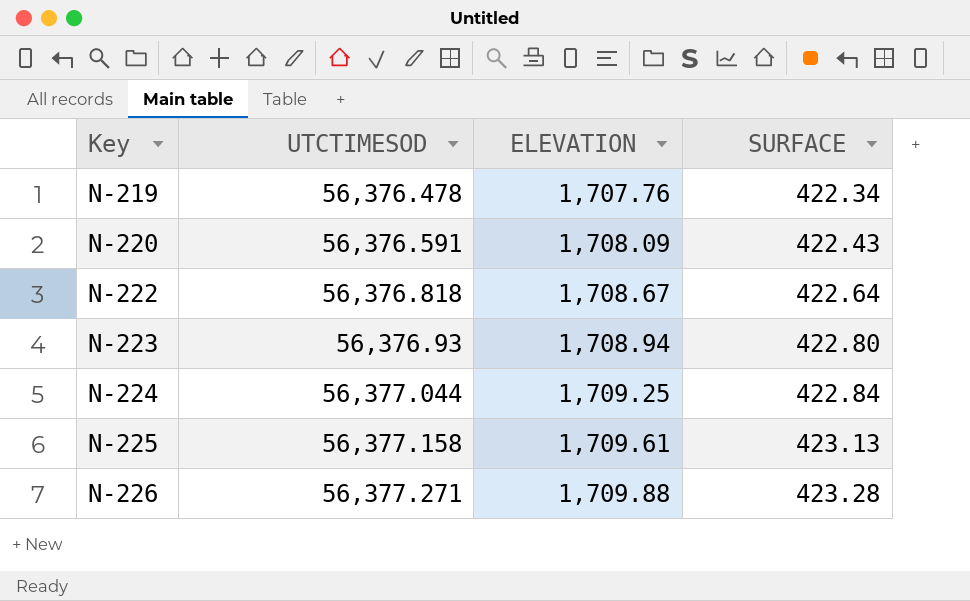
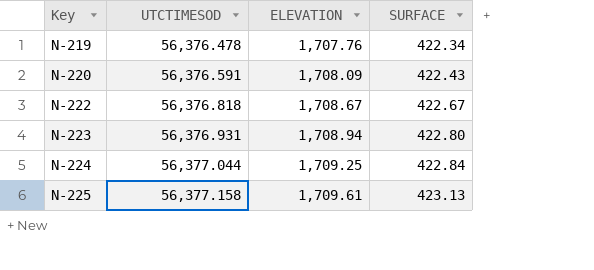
row N-226: 56,377.271 | 1,709.88 | 423.28 -> none
N-222 | SURFACE: 422.64 -> 422.67
N-223 | UTCTIMESOD: 56,376.93 -> 56,376.931

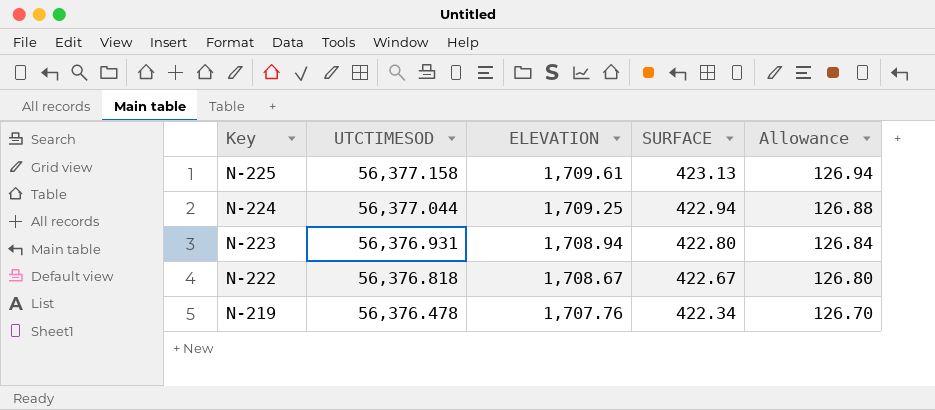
row order: Key ascending -> Key descending
column Allowance | formula: none -> [SURFACE] * 0.3
row N-220: 56,376.591 | 1,708.09 | 422.43 -> none
N-224 | SURFACE: 422.84 -> 422.94

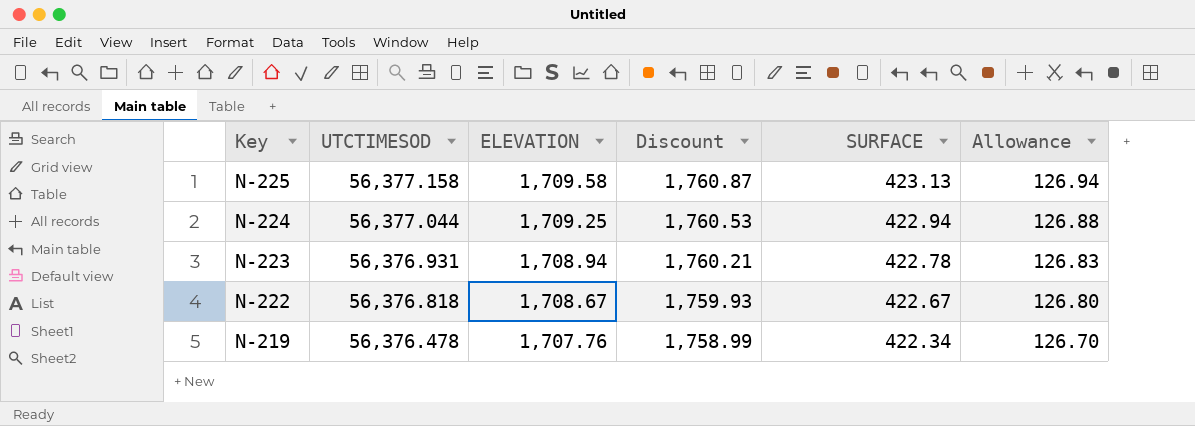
column Discount | formula: none -> [ELEVATION] * 1.03
N-225 | ELEVATION: 1,709.61 -> 1,709.58
N-223 | SURFACE: 422.80 -> 422.78
N-223 | Allowance: 126.84 -> 126.83

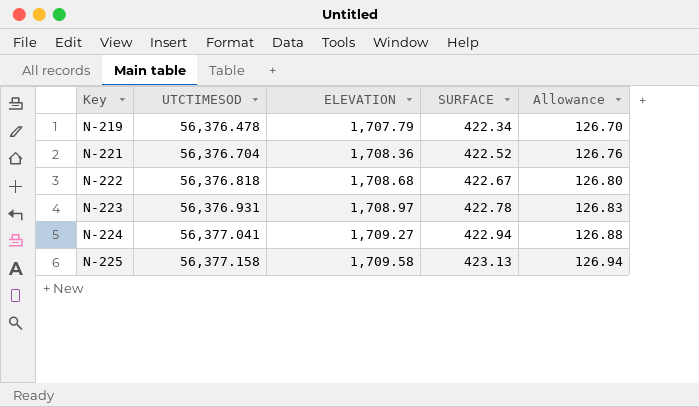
row order: Key descending -> Key ascending
column Discount | formula: [ELEVATION] * 1.03 -> none
N-219 | ELEVATION: 1,707.76 -> 1,707.79
row N-221: none -> 56,376.704 | 1,708.36 | 422.52 | 126.76
N-222 | ELEVATION: 1,708.67 -> 1,708.68
N-223 | ELEVATION: 1,708.94 -> 1,708.97
N-224 | UTCTIMESOD: 56,377.044 -> 56,377.041
N-224 | ELEVATION: 1,709.25 -> 1,709.27

